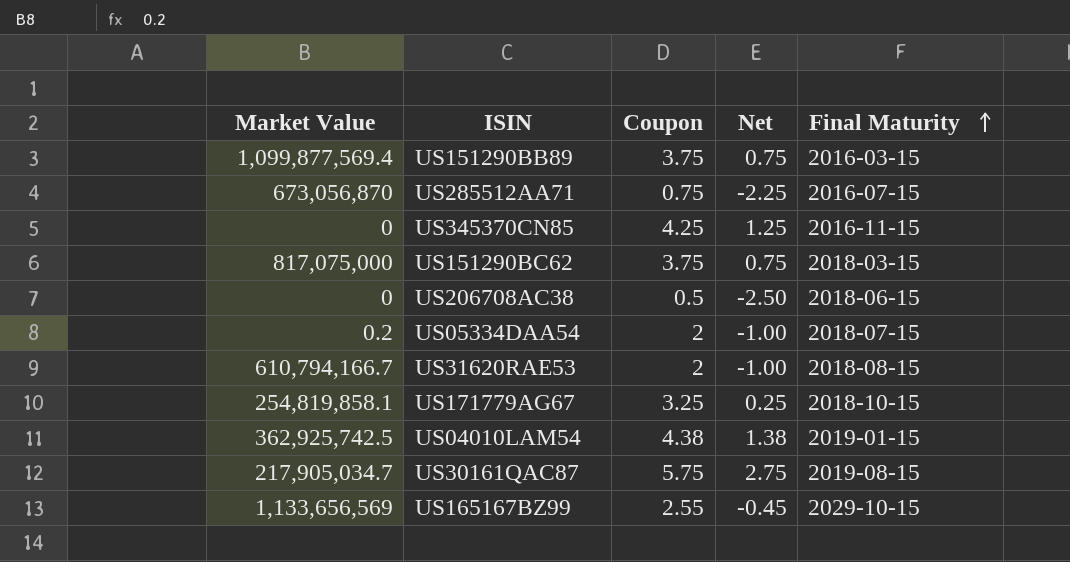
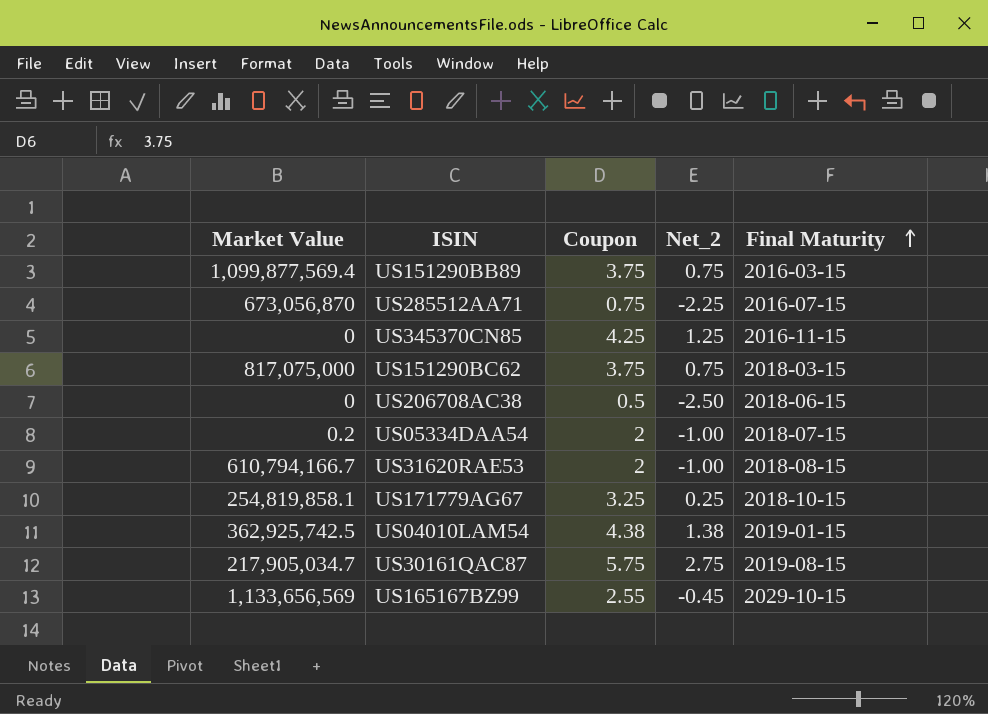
column name: Net -> Net_2

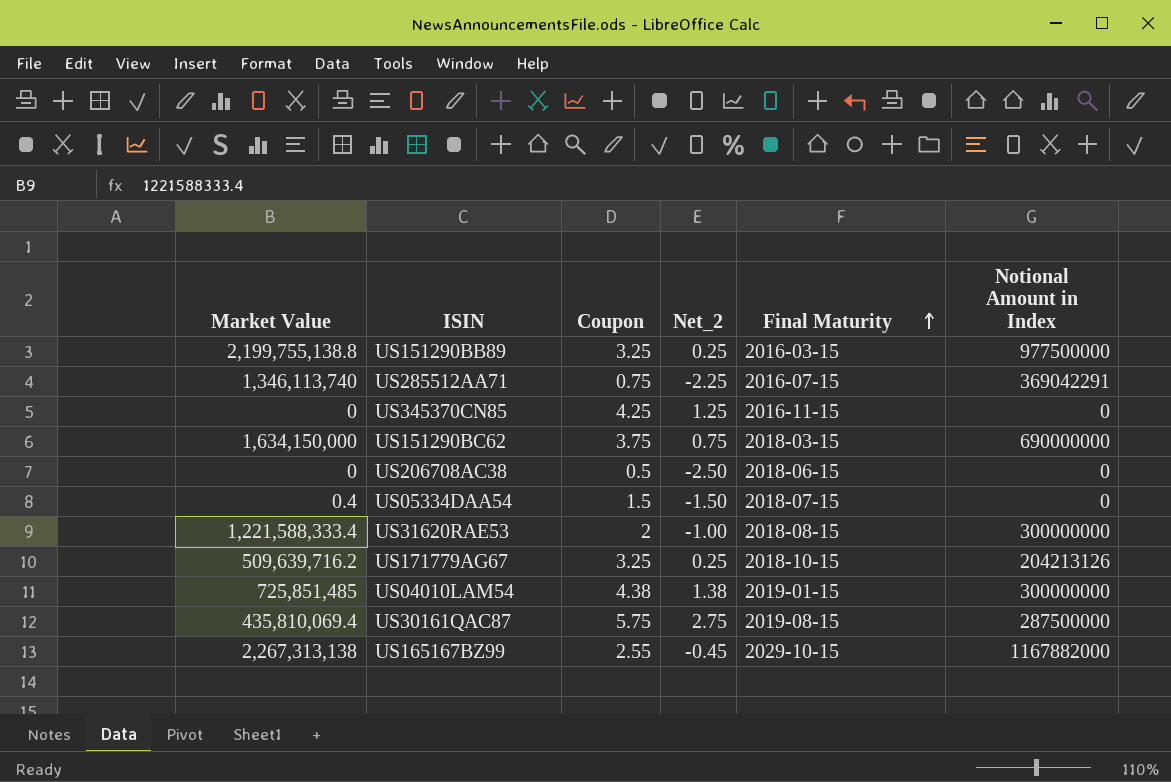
column Notional Amount in Index | position: none -> 6
US151290BB89 | Market Value: 1,099,877,569.4 -> 2,199,755,138.8
US151290BB89 | Coupon: 3.75 -> 3.25
US151290BB89 | Net_2: 0.75 -> 0.25
US285512AA71 | Market Value: 673,056,870 -> 1,346,113,740
US151290BC62 | Market Value: 817,075,000 -> 1,634,150,000
US05334DAA54 | Market Value: 0.2 -> 0.4
US05334DAA54 | Coupon: 2 -> 1.5
US05334DAA54 | Net_2: -1.00 -> -1.50
US31620RAE53 | Market Value: 610,794,166.7 -> 1,221,588,333.4
US171779AG67 | Market Value: 254,819,858.1 -> 509,639,716.2
US04010LAM54 | Market Value: 362,925,742.5 -> 725,851,485
US30161QAC87 | Market Value: 217,905,034.7 -> 435,810,069.4
US165167BZ99 | Market Value: 1,133,656,569 -> 2,267,313,138

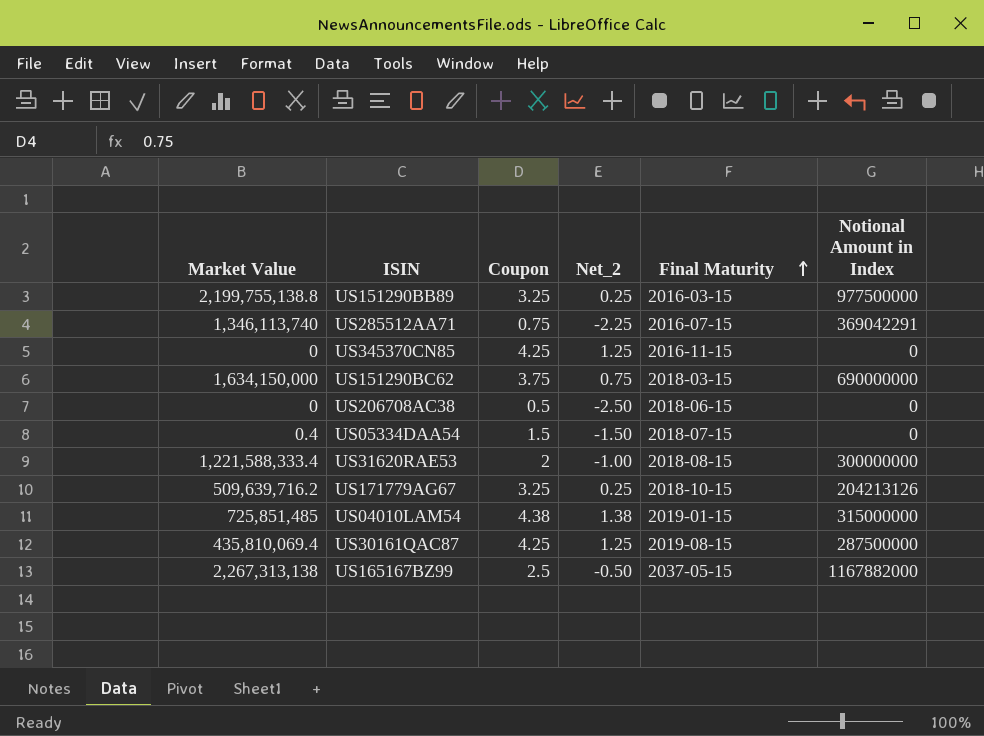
US04010LAM54 | Notional Amount in Index: 300000000 -> 315000000
US30161QAC87 | Coupon: 5.75 -> 4.25
US30161QAC87 | Net_2: 2.75 -> 1.25
US165167BZ99 | Coupon: 2.55 -> 2.5
US165167BZ99 | Net_2: -0.45 -> -0.50
US165167BZ99 | Final Maturity: 2029-10-15 -> 2037-05-15

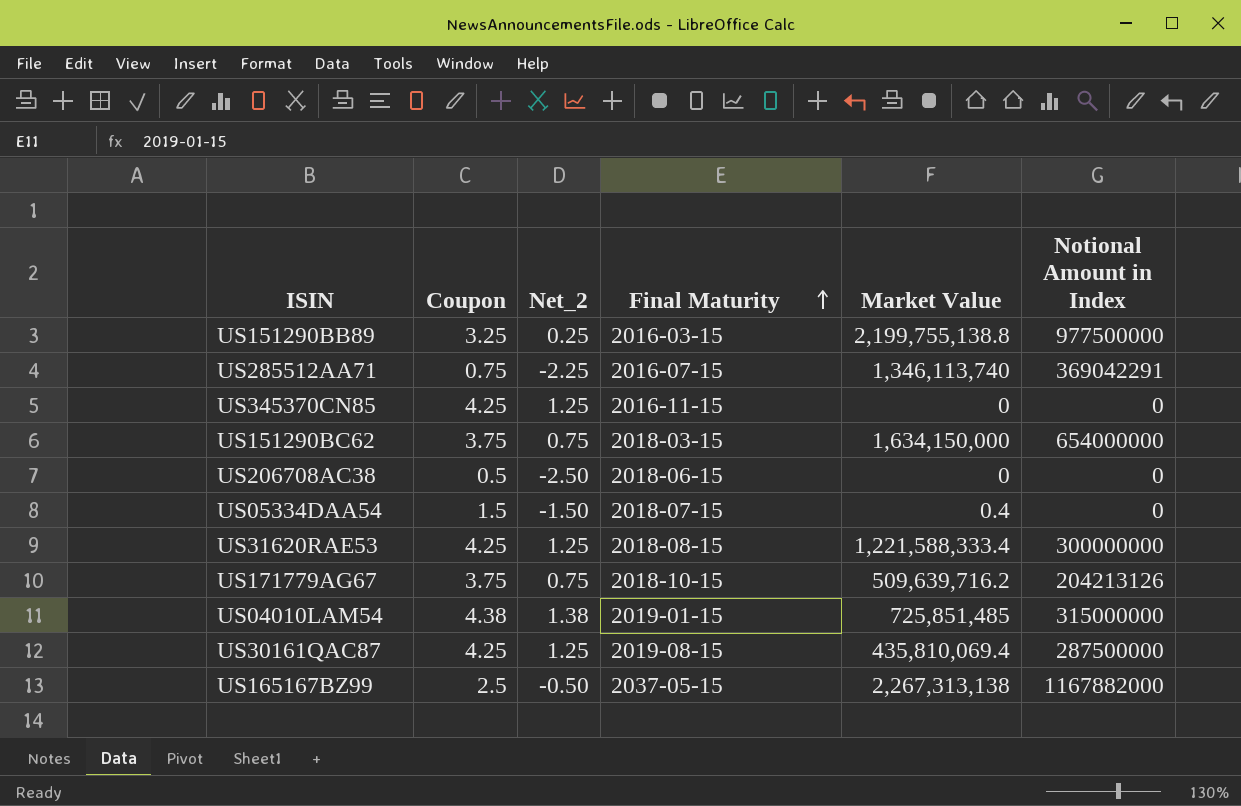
column Market Value | position: 1 -> 5
US151290BC62 | Notional Amount in Index: 690000000 -> 654000000
US31620RAE53 | Coupon: 2 -> 4.25
US31620RAE53 | Net_2: -1.00 -> 1.25
US171779AG67 | Coupon: 3.25 -> 3.75
US171779AG67 | Net_2: 0.25 -> 0.75

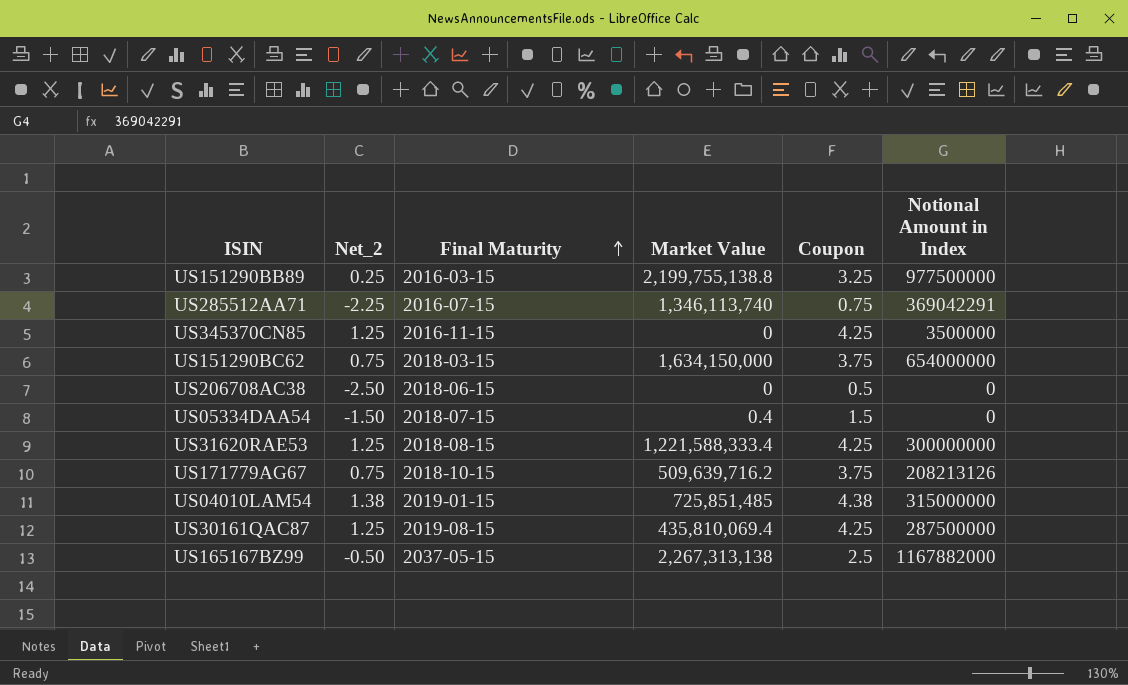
column Coupon | position: 2 -> 5
US345370CN85 | Notional Amount in Index: 0 -> 3500000
US171779AG67 | Notional Amount in Index: 204213126 -> 208213126

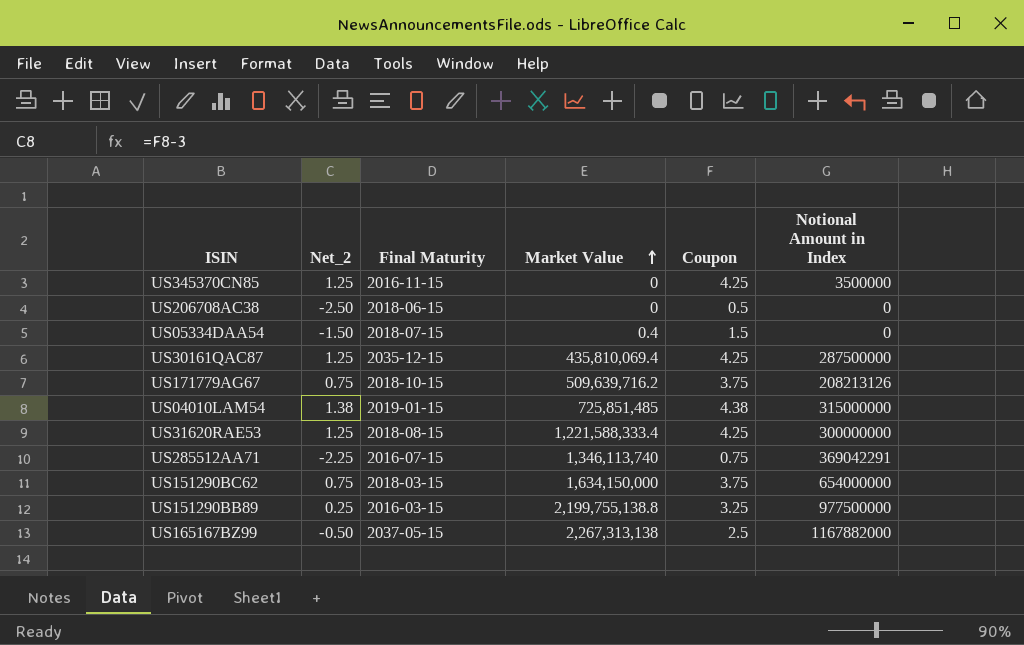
row order: Final Maturity ascending -> Market Value ascending
US30161QAC87 | Final Maturity: 2019-08-15 -> 2035-12-15

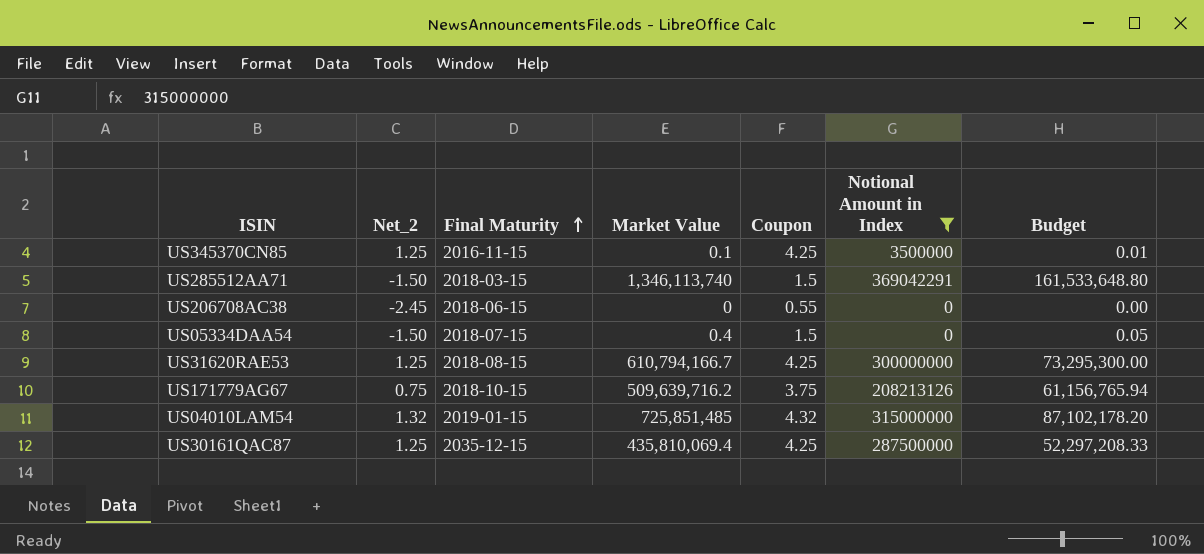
filter: none -> Notional Amount in Index <= 369042291
row order: Market Value ascending -> Final Maturity ascending
column Budget | formula: none -> [Market Value] * 0.12
US345370CN85 | Market Value: 0 -> 0.1
US285512AA71 | Net_2: -2.25 -> -1.50
US285512AA71 | Final Maturity: 2016-07-15 -> 2018-03-15
US285512AA71 | Coupon: 0.75 -> 1.5
US206708AC38 | Net_2: -2.50 -> -2.45
US206708AC38 | Coupon: 0.5 -> 0.55
US31620RAE53 | Market Value: 1,221,588,333.4 -> 610,794,166.7
US04010LAM54 | Net_2: 1.38 -> 1.32
US04010LAM54 | Coupon: 4.38 -> 4.32

